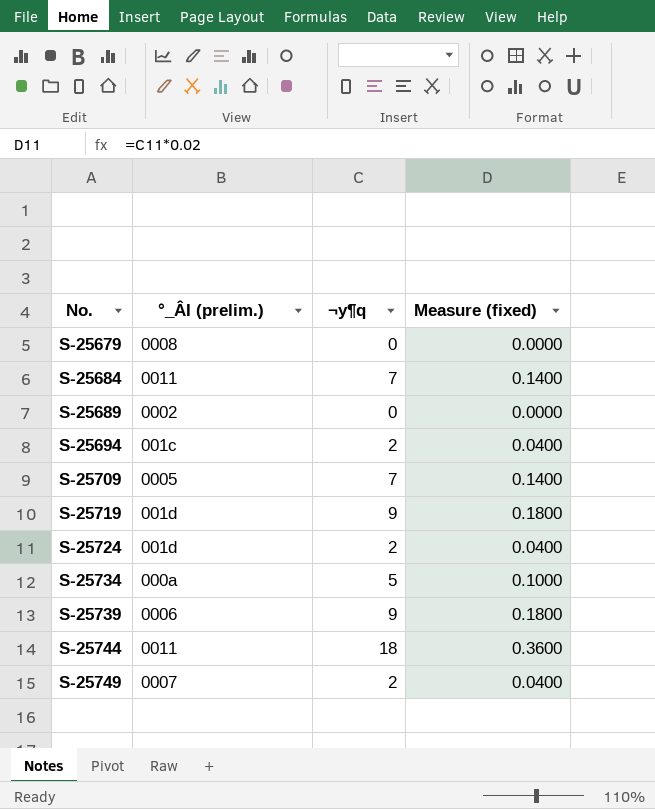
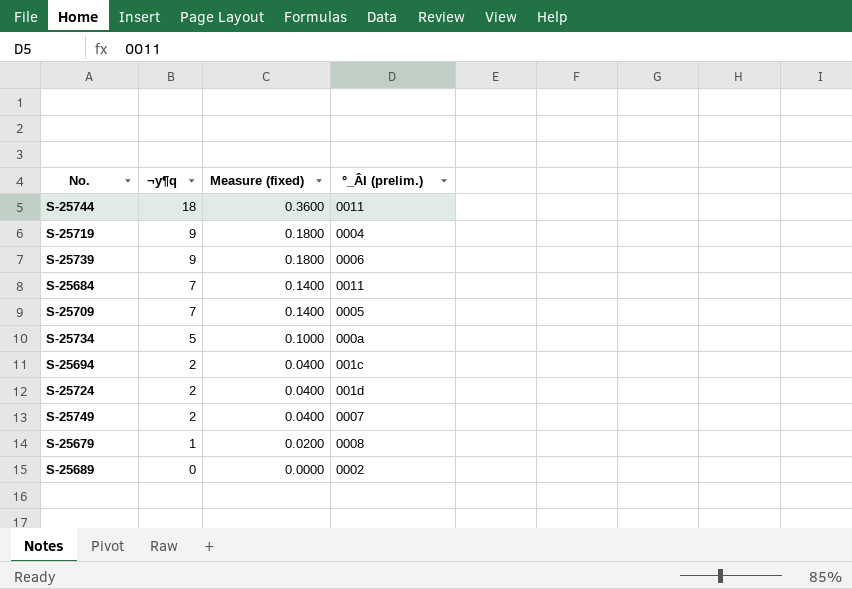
row order: No. ascending -> ¬y¶q descending
column °_ÂI (prelim.) | position: 2 -> 4
S-25719 | °_ÂI (prelim.): 001d -> 0004
S-25679 | ¬y¶q: 0 -> 1
S-25679 | Measure (fixed): 0.0000 -> 0.0200

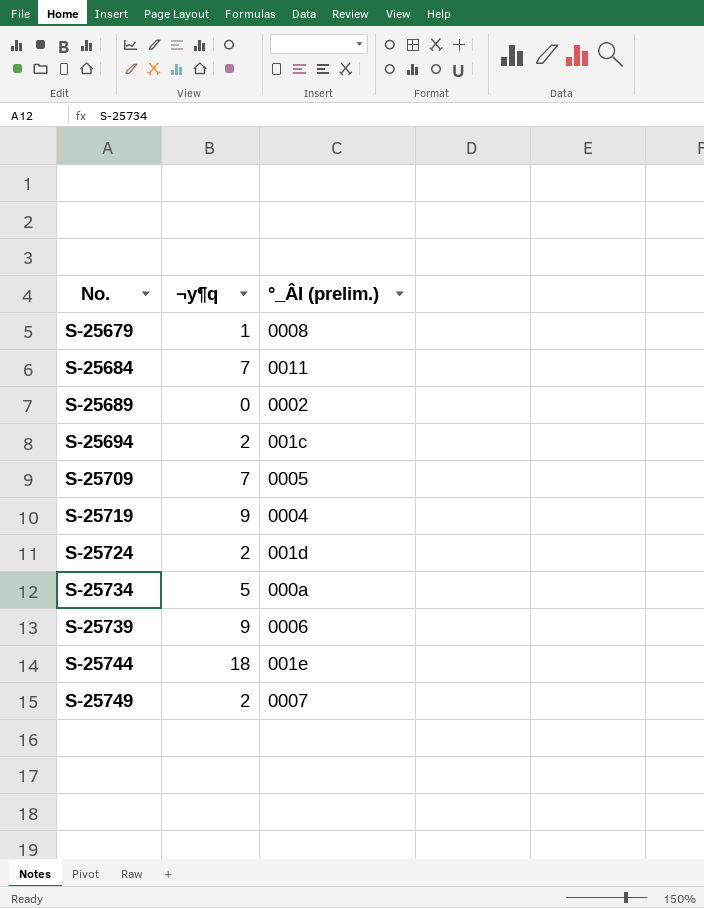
row order: ¬y¶q descending -> No. ascending
column Measure (fixed) | formula: [¬y¶q] * 0.02 -> none
S-25744 | °_ÂI (prelim.): 0011 -> 001e

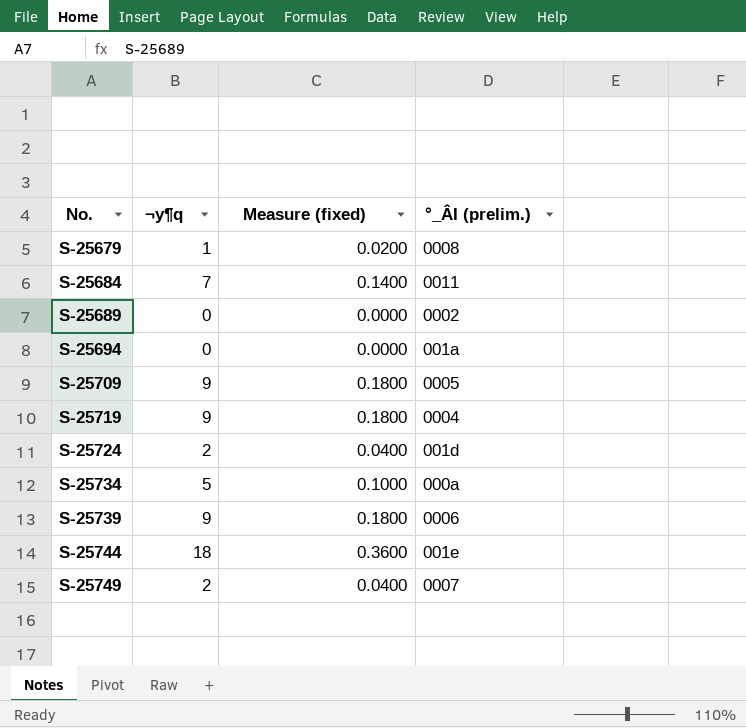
column Measure (fixed) | formula: none -> [¬y¶q] * 0.02
S-25694 | ¬y¶q: 2 -> 0
S-25694 | °_ÂI (prelim.): 001c -> 001a
S-25709 | ¬y¶q: 7 -> 9

